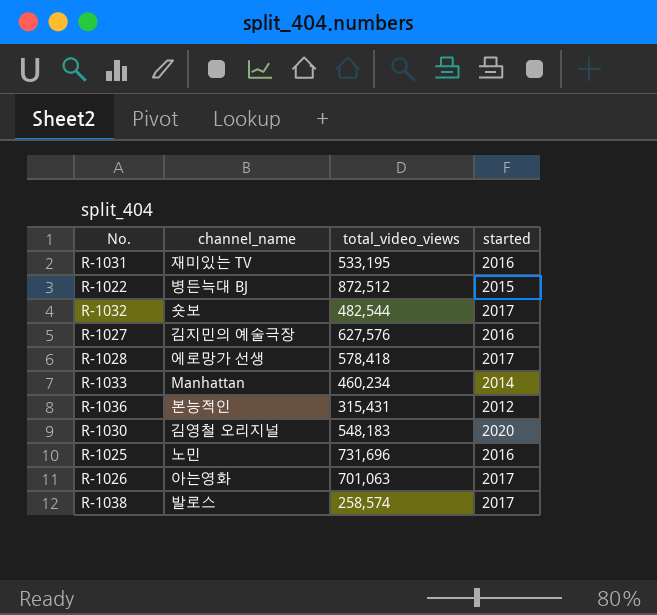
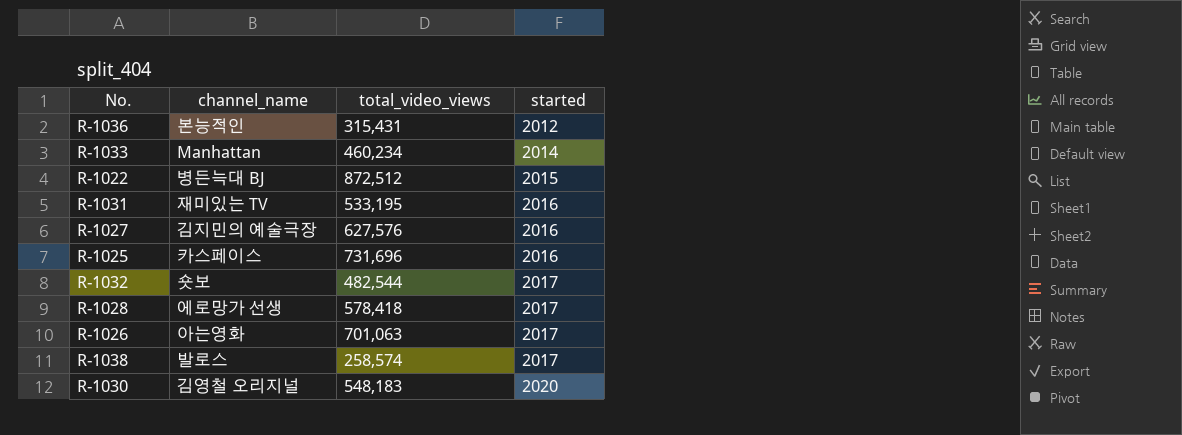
row order: none -> started ascending
R-1025 | channel_name: 노민 -> 카스페이스

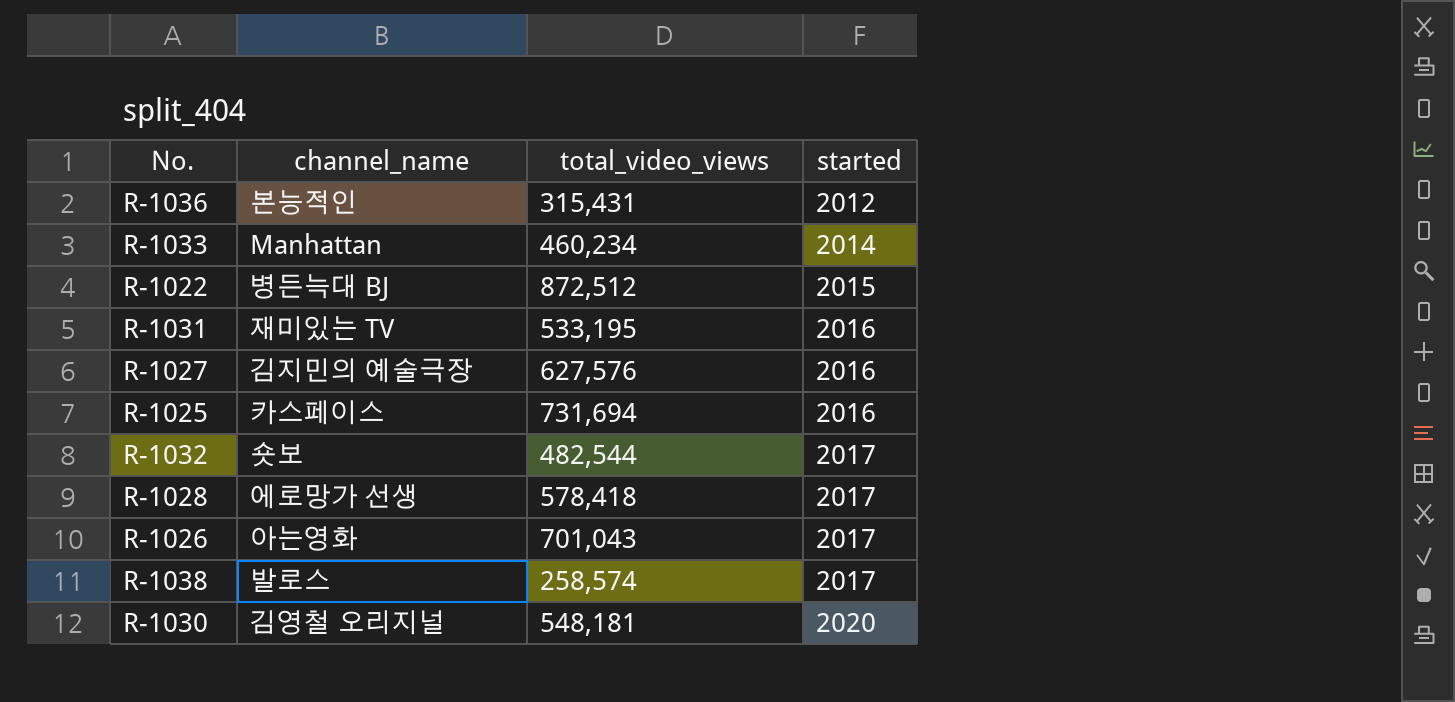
R-1025 | total_video_views: 731,696 -> 731,694
R-1026 | total_video_views: 701,063 -> 701,043
R-1030 | total_video_views: 548,183 -> 548,181

